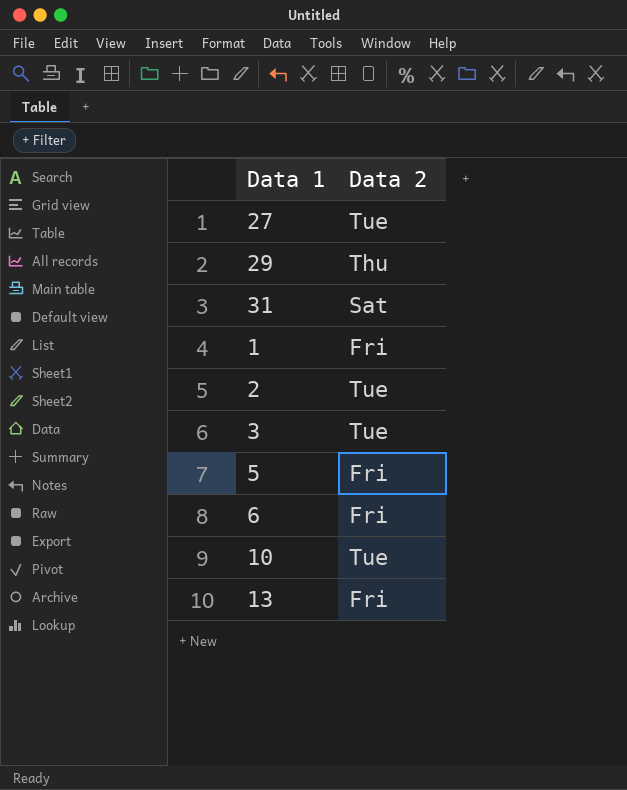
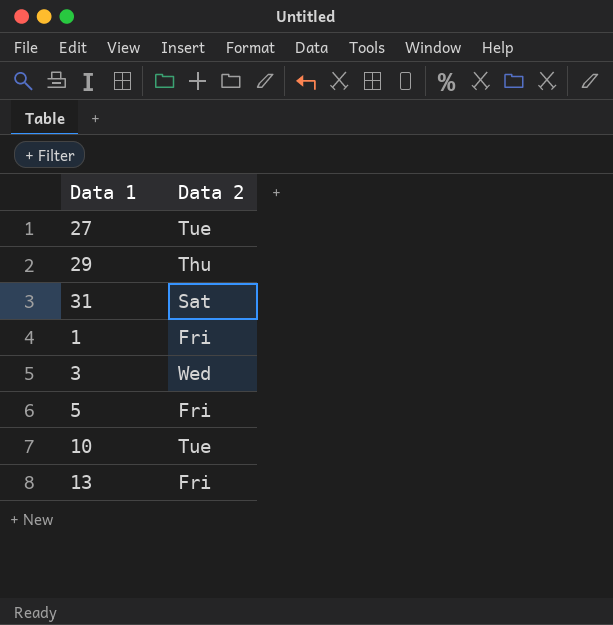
row 2: Tue -> none
row 6: Fri -> none
3 | Data 2: Tue -> Wed

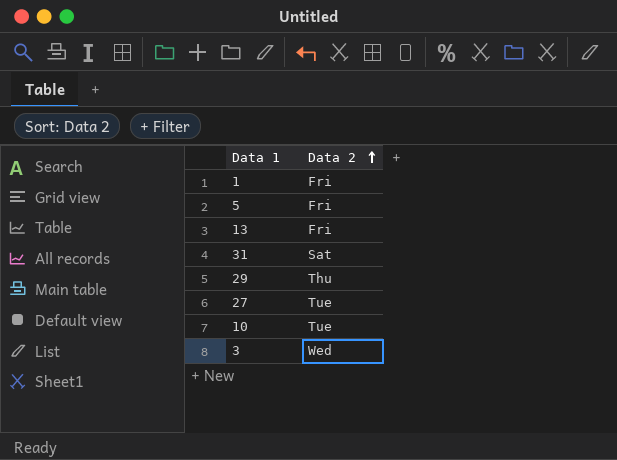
row order: none -> Data 2 ascending

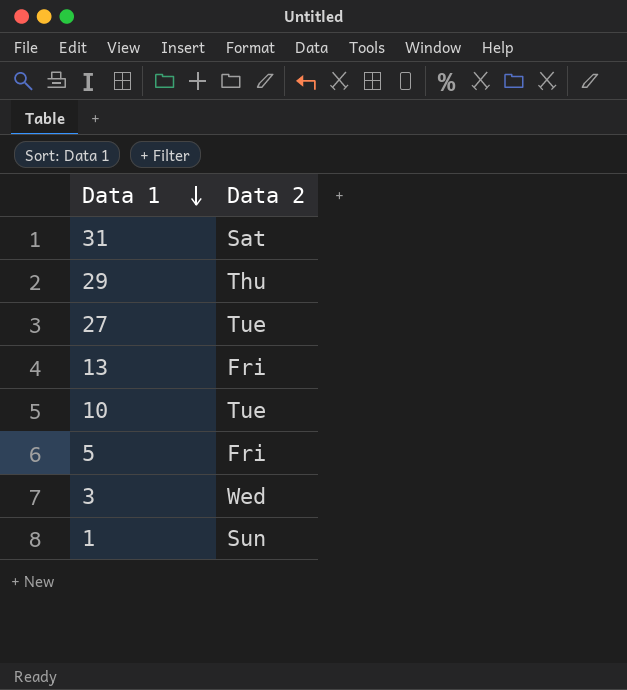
row order: Data 2 ascending -> Data 1 descending
1 | Data 2: Fri -> Sun

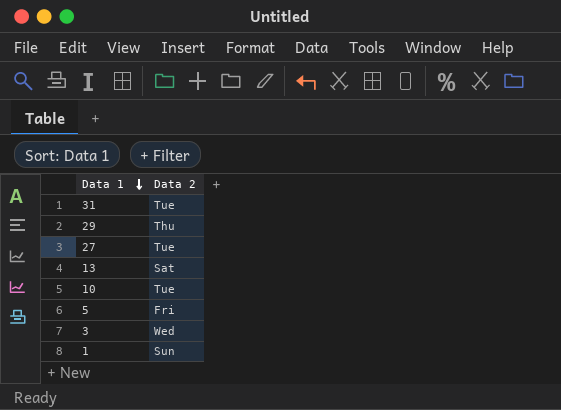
31 | Data 2: Sat -> Tue
13 | Data 2: Fri -> Sat

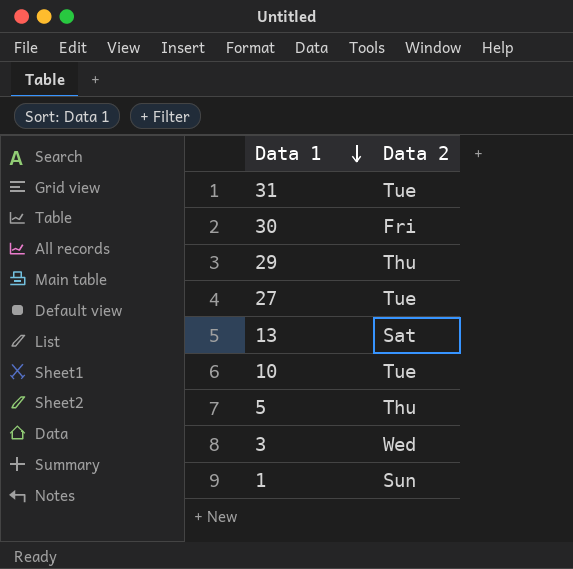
row 30: none -> Fri
5 | Data 2: Fri -> Thu

